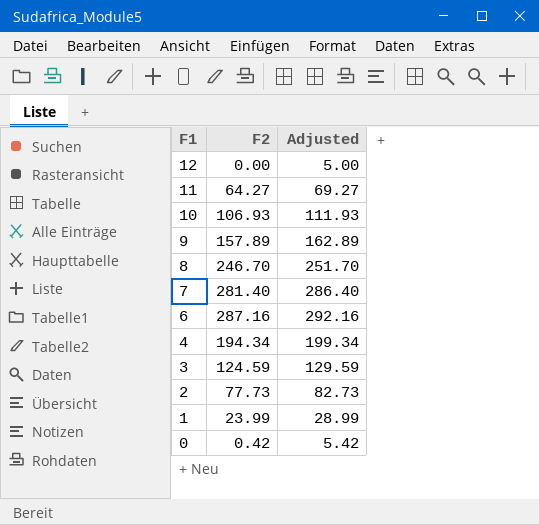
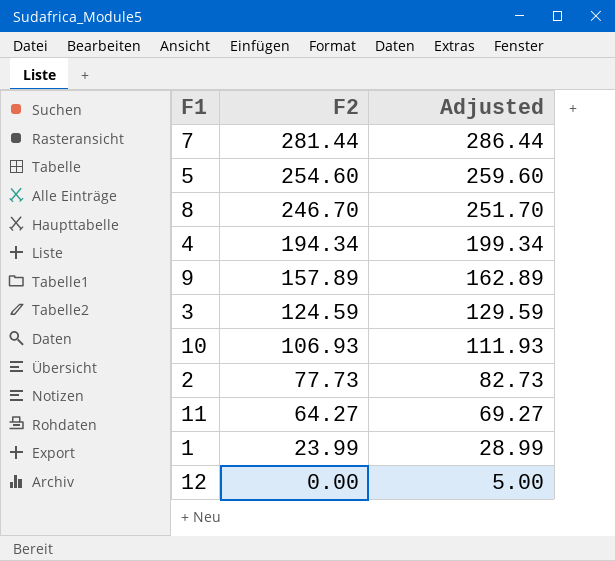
row order: F1 descending -> F2 descending
row 6: 287.16 | 292.16 -> none
row 0: 0.42 | 5.42 -> none
7 | F2: 281.40 -> 281.44
7 | Adjusted: 286.40 -> 286.44
row 5: none -> 254.60 | 259.60

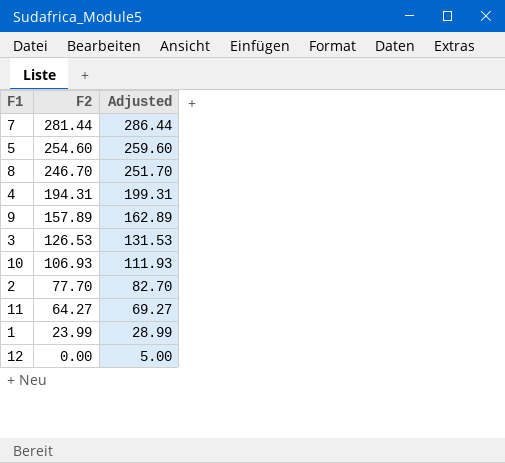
4 | F2: 194.34 -> 194.31
4 | Adjusted: 199.34 -> 199.31
3 | F2: 124.59 -> 126.53
3 | Adjusted: 129.59 -> 131.53
2 | F2: 77.73 -> 77.70
2 | Adjusted: 82.73 -> 82.70

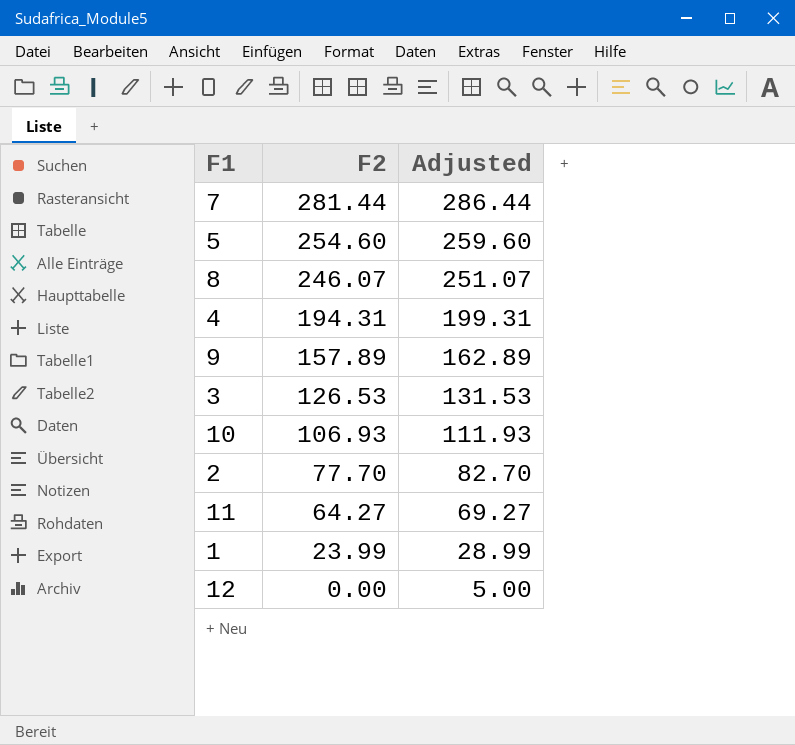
8 | F2: 246.70 -> 246.07
8 | Adjusted: 251.70 -> 251.07

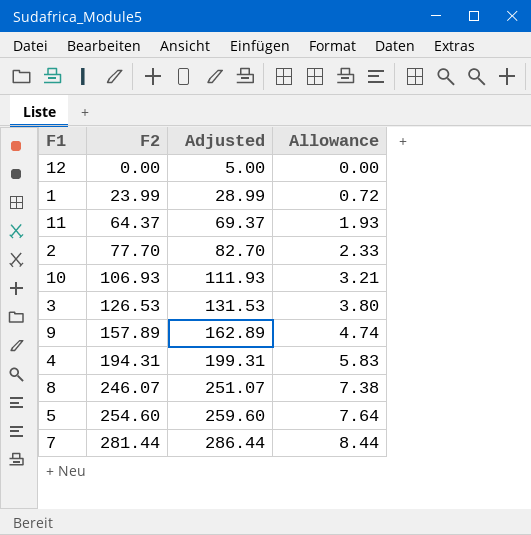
row order: F2 descending -> F2 ascending
column Allowance | formula: none -> [F2] * 0.03
11 | F2: 64.27 -> 64.37
11 | Adjusted: 69.27 -> 69.37

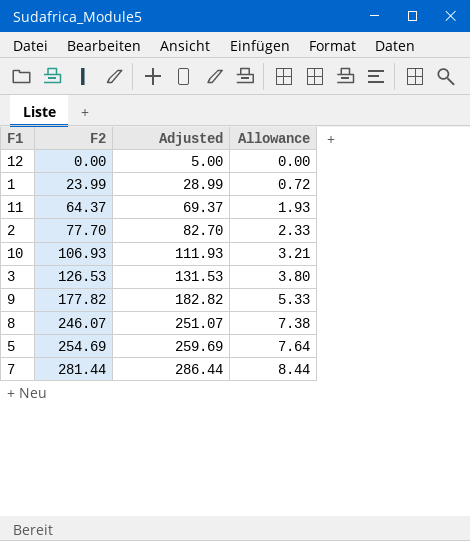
row 4: 194.31 | 199.31 | 5.83 -> none
9 | F2: 157.89 -> 177.82
9 | Adjusted: 162.89 -> 182.82
9 | Allowance: 4.74 -> 5.33
5 | F2: 254.60 -> 254.69
5 | Adjusted: 259.60 -> 259.69

